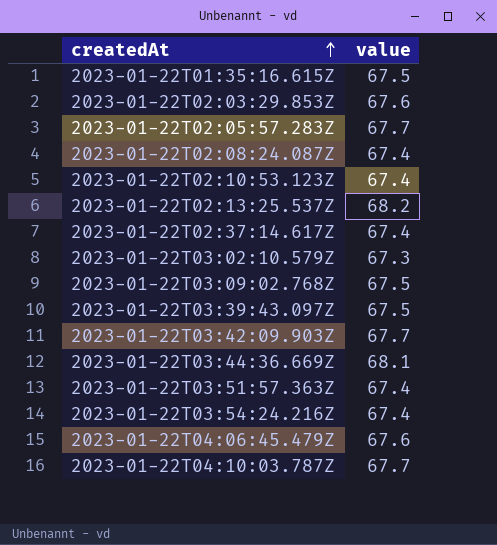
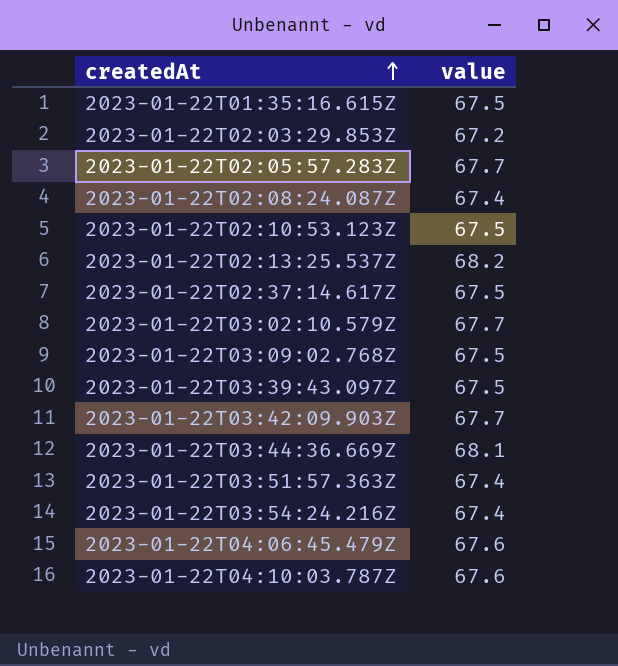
2023-01-22T02:03:29.853Z | value: 67.6 -> 67.2
2023-01-22T02:10:53.123Z | value: 67.4 -> 67.5
2023-01-22T02:37:14.617Z | value: 67.4 -> 67.5
2023-01-22T03:02:10.579Z | value: 67.3 -> 67.7
2023-01-22T04:10:03.787Z | value: 67.7 -> 67.6

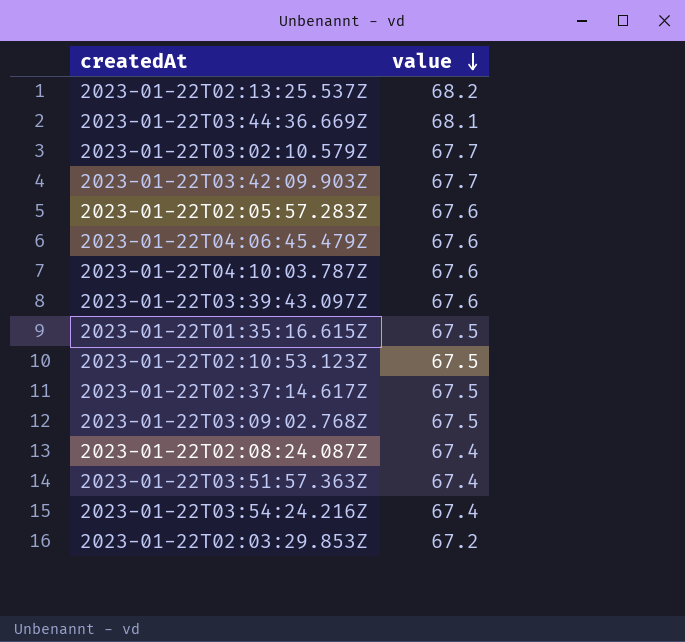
row order: createdAt ascending -> value descending
2023-01-22T02:05:57.283Z | value: 67.7 -> 67.6
2023-01-22T03:39:43.097Z | value: 67.5 -> 67.6

